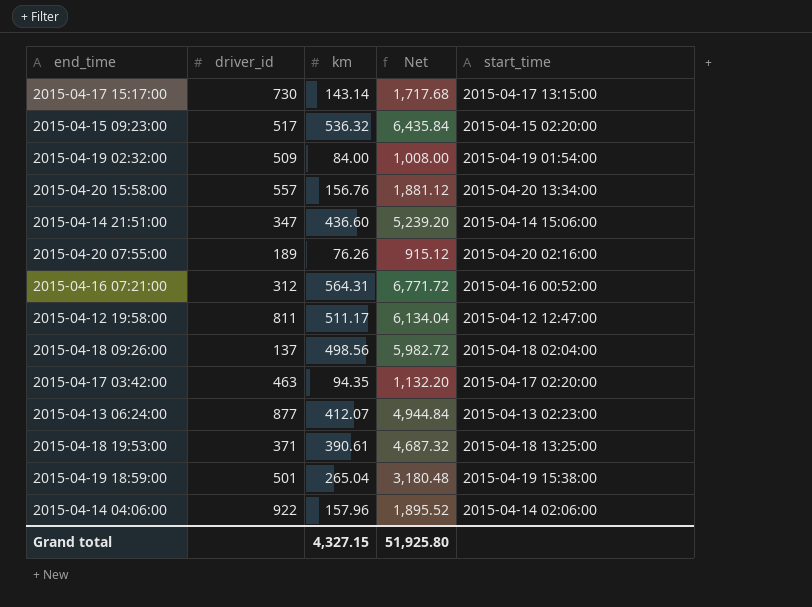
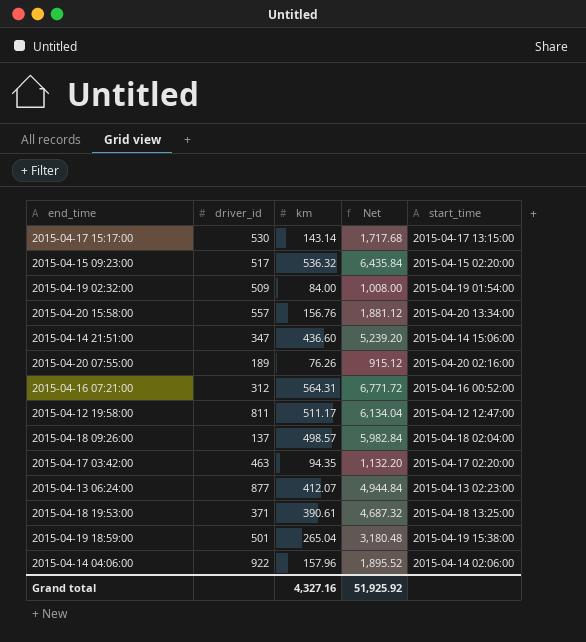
2015-04-17 15:17:00 | driver_id: 730 -> 530
2015-04-18 09:26:00 | km: 498.56 -> 498.57
2015-04-18 09:26:00 | Net: 5,982.72 -> 5,982.84
Grand total | km: 4,327.15 -> 4,327.16
Grand total | Net: 51,925.80 -> 51,925.92

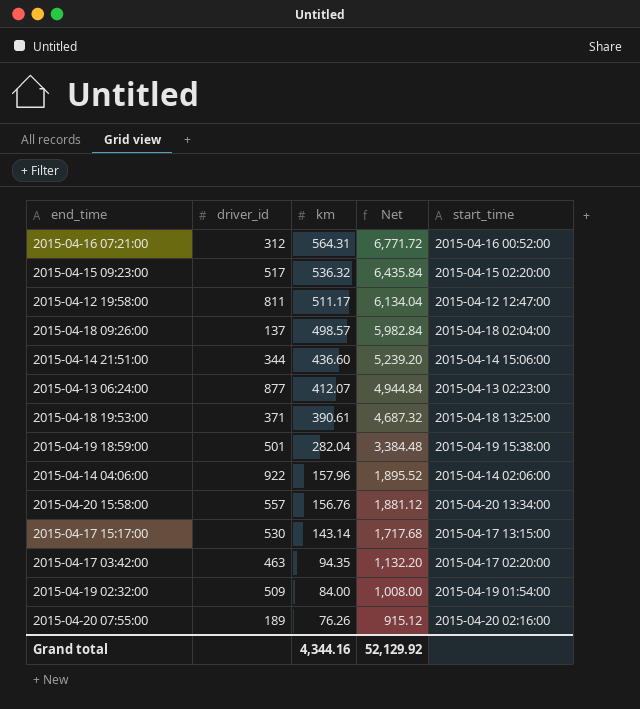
row order: none -> km descending
2015-04-14 21:51:00 | driver_id: 347 -> 344
2015-04-19 18:59:00 | km: 265.04 -> 282.04
2015-04-19 18:59:00 | Net: 3,180.48 -> 3,384.48
Grand total | km: 4,327.16 -> 4,344.16
Grand total | Net: 51,925.92 -> 52,129.92

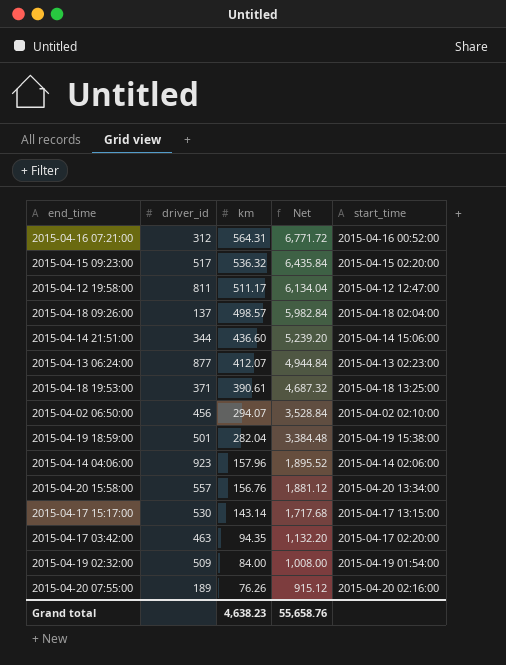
row 2015-04-02 06:50:00: none -> 456 | 294.07 | 3,528.84 | 2015-04-02 02:10:00
2015-04-14 04:06:00 | driver_id: 922 -> 923
Grand total | km: 4,344.16 -> 4,638.23
Grand total | Net: 52,129.92 -> 55,658.76

